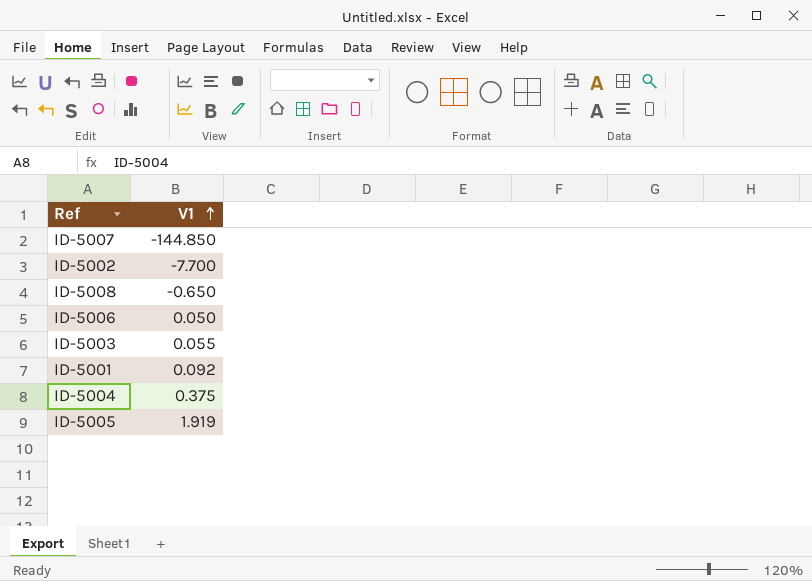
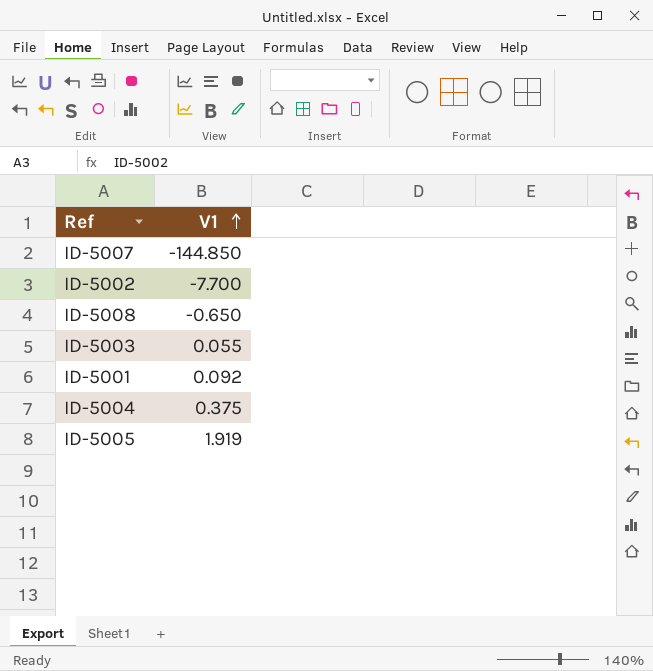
row ID-5006: 0.050 -> none

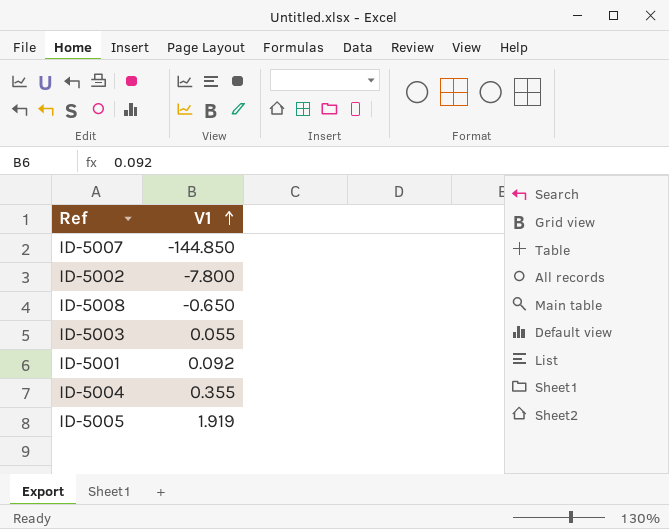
ID-5002 | V1: -7.700 -> -7.800
ID-5004 | V1: 0.375 -> 0.355

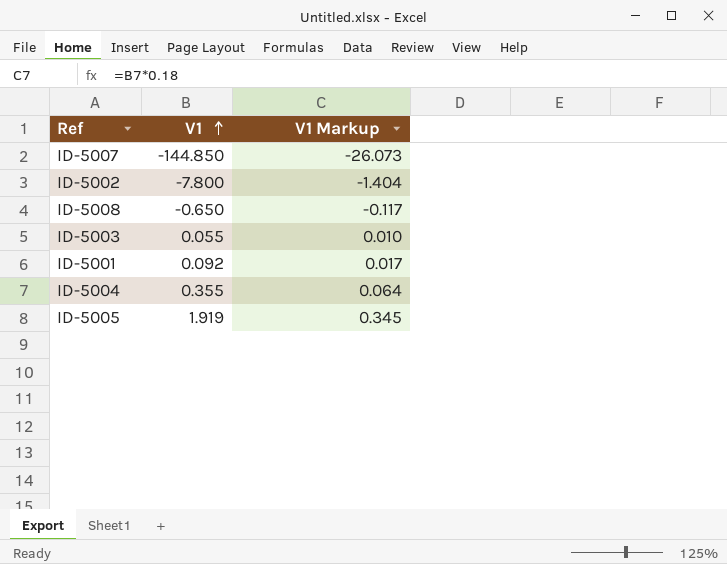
column V1 Markup | formula: none -> [V1] * 0.18

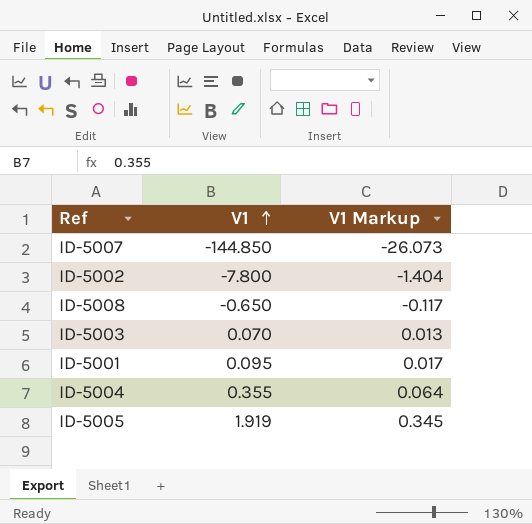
ID-5003 | V1: 0.055 -> 0.070
ID-5003 | V1 Markup: 0.010 -> 0.013
ID-5001 | V1: 0.092 -> 0.095

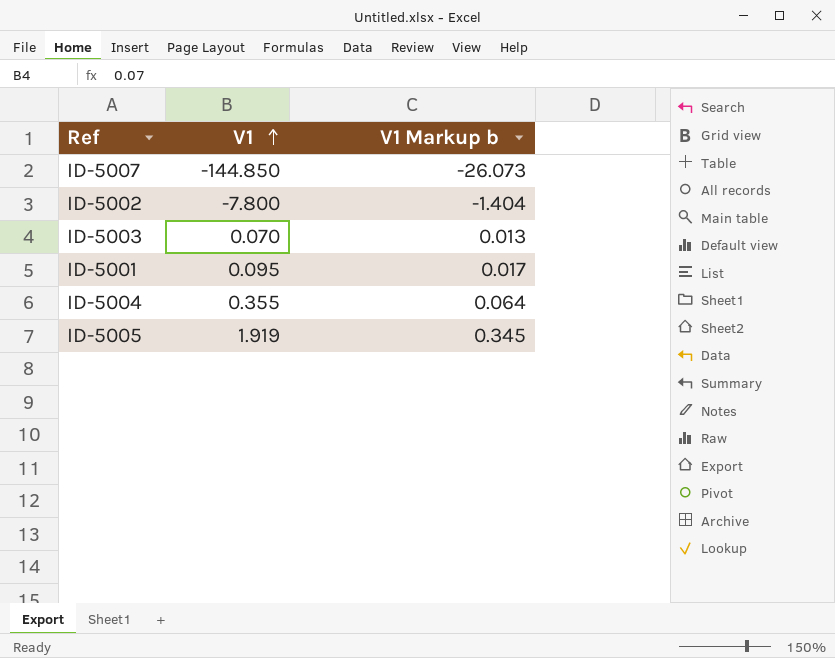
column name: V1 Markup -> V1 Markup b
row ID-5008: -0.650 | -0.117 -> none

